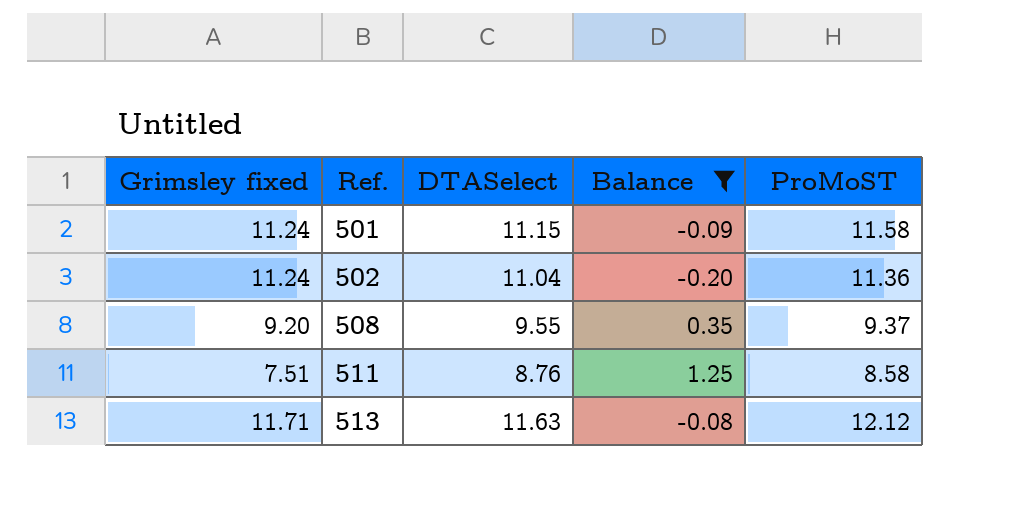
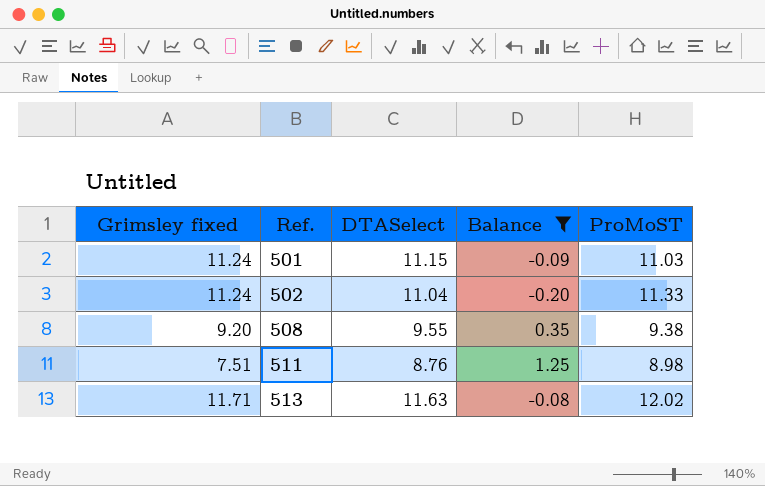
501 | ProMoST: 11.58 -> 11.03
502 | ProMoST: 11.36 -> 11.33
508 | ProMoST: 9.37 -> 9.38
511 | ProMoST: 8.58 -> 8.98
513 | ProMoST: 12.12 -> 12.02

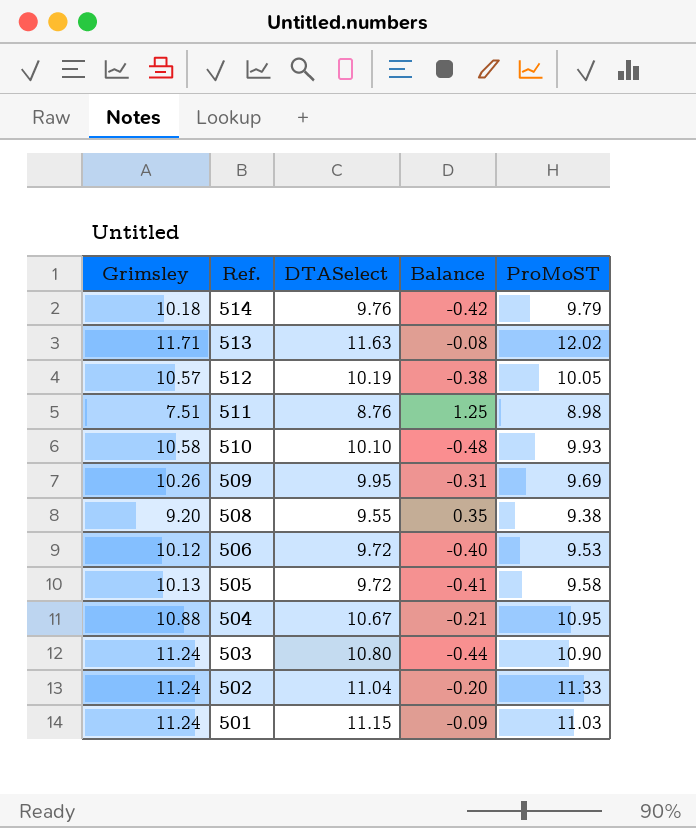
filter: Balance >= -0.20 -> none
row order: Ref. ascending -> Ref. descending
column name: Grimsley fixed -> Grimsley

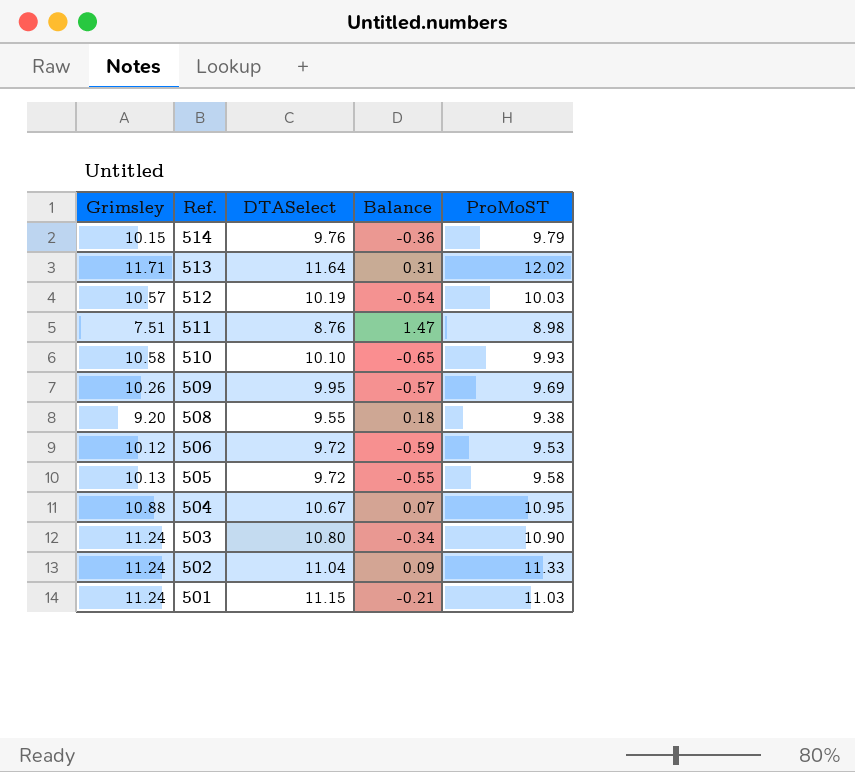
column Balance | formula: [DTASelect] - [Grimsley] -> [ProMoST] - [Grimsley]
514 | Grimsley: 10.18 -> 10.15
513 | DTASelect: 11.63 -> 11.64
512 | ProMoST: 10.05 -> 10.03

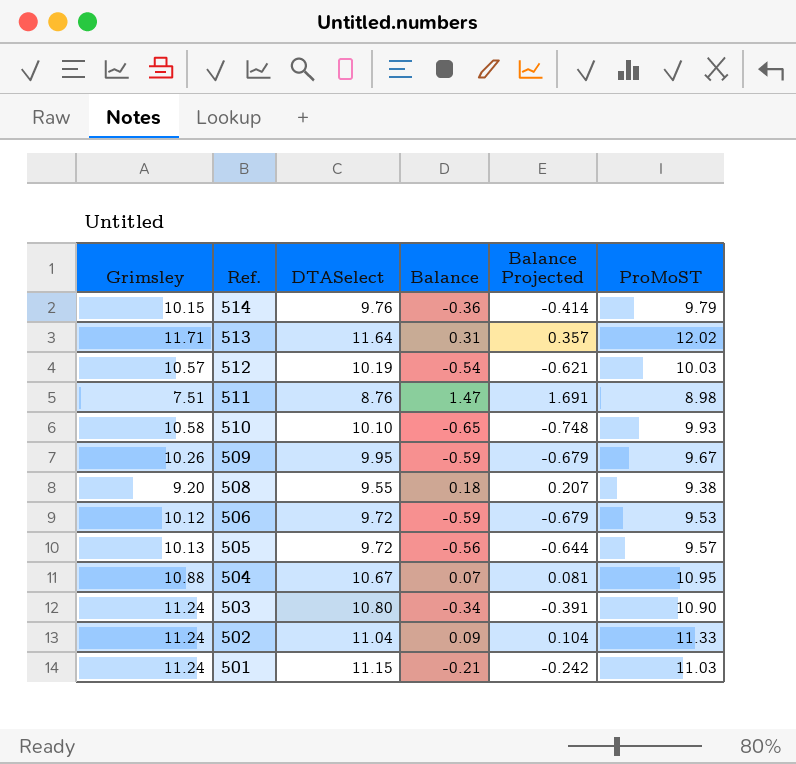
column Balance Projected | formula: none -> [Balance] * 1.15
509 | Balance: -0.57 -> -0.59
509 | ProMoST: 9.69 -> 9.67
505 | Balance: -0.55 -> -0.56
505 | ProMoST: 9.58 -> 9.57

